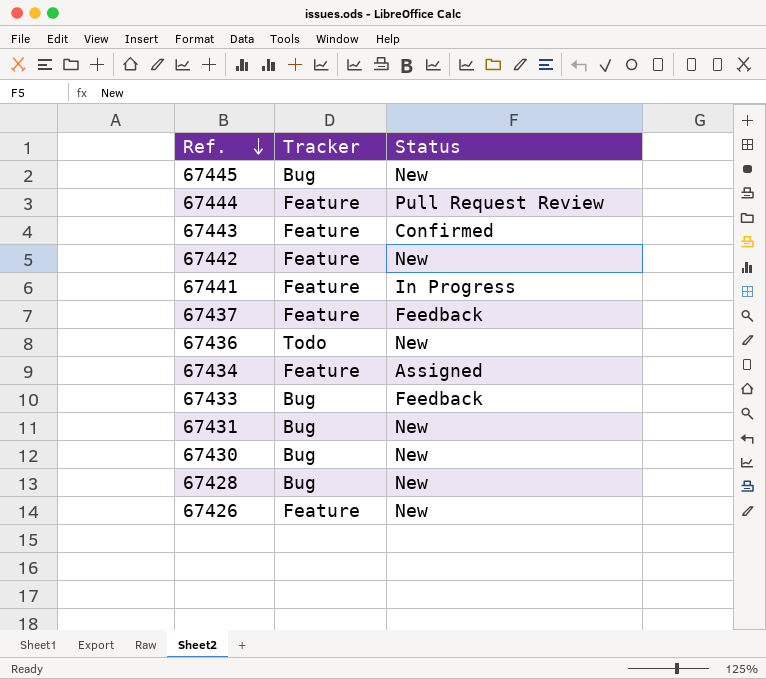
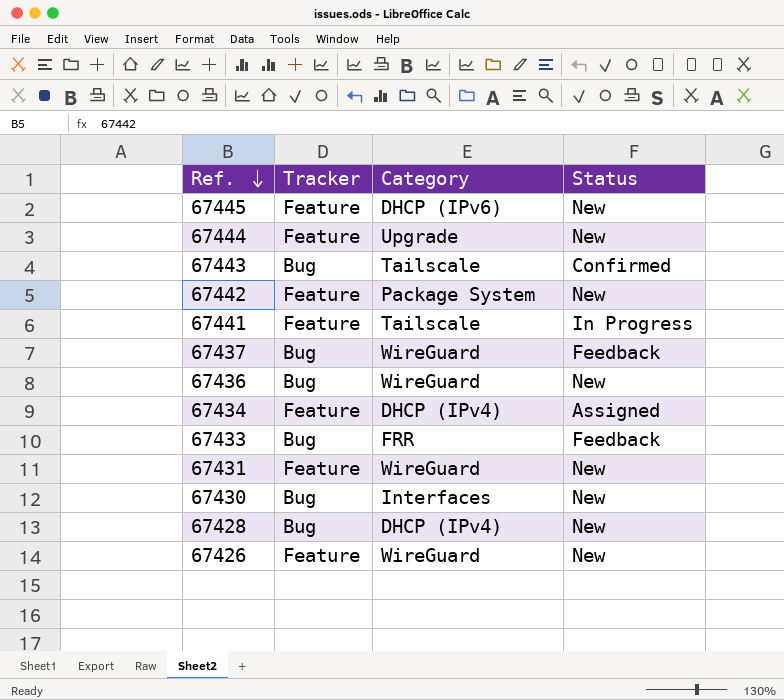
column Category | position: none -> 3
67445 | Tracker: Bug -> Feature
67444 | Status: Pull Request Review -> New
67443 | Tracker: Feature -> Bug
67437 | Tracker: Feature -> Bug
67436 | Tracker: Todo -> Bug
67431 | Tracker: Bug -> Feature

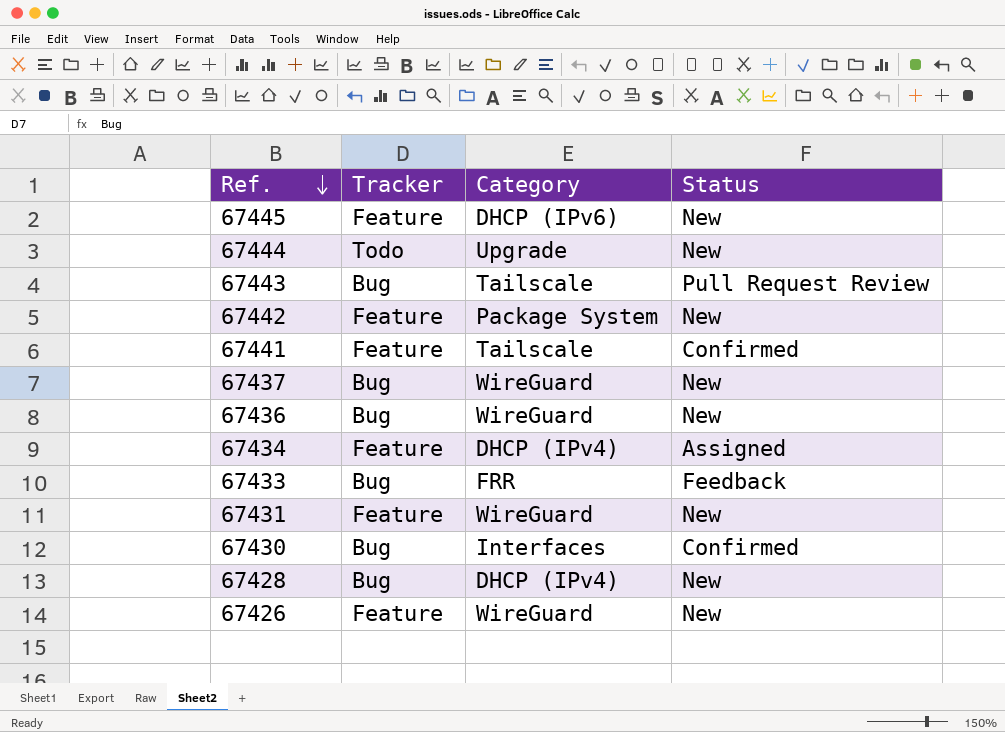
67444 | Tracker: Feature -> Todo
67443 | Status: Confirmed -> Pull Request Review
67441 | Status: In Progress -> Confirmed
67437 | Status: Feedback -> New
67430 | Status: New -> Confirmed

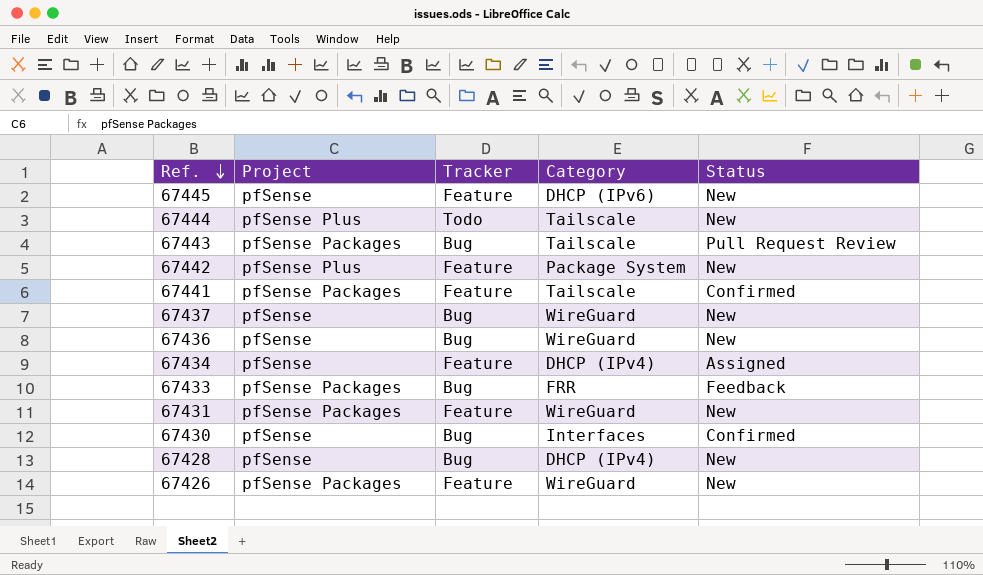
column Project | position: none -> 2
67444 | Category: Upgrade -> Tailscale

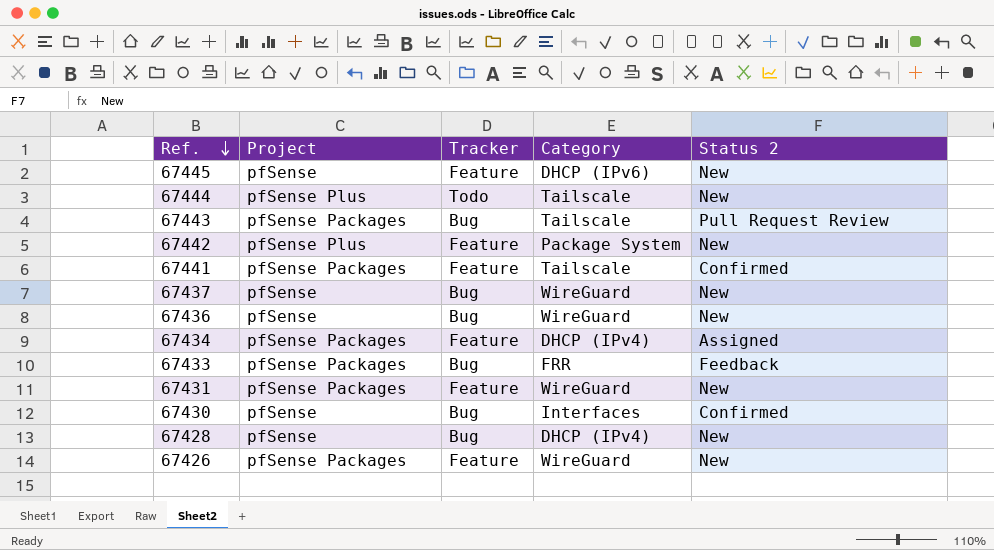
column name: Status -> Status 2
67434 | Project: pfSense -> pfSense Packages

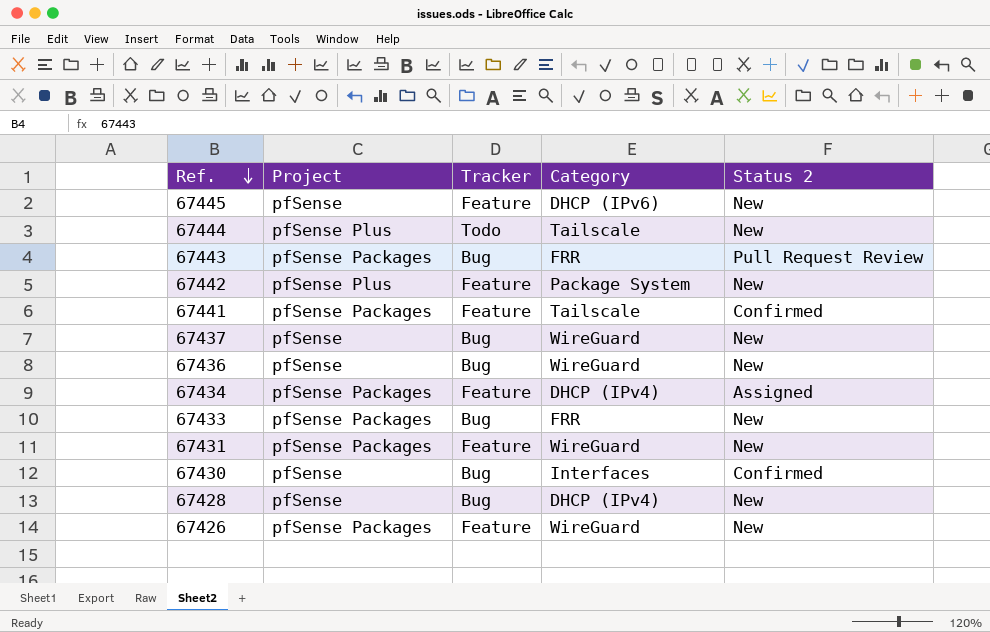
67443 | Category: Tailscale -> FRR
67433 | Status 2: Feedback -> New

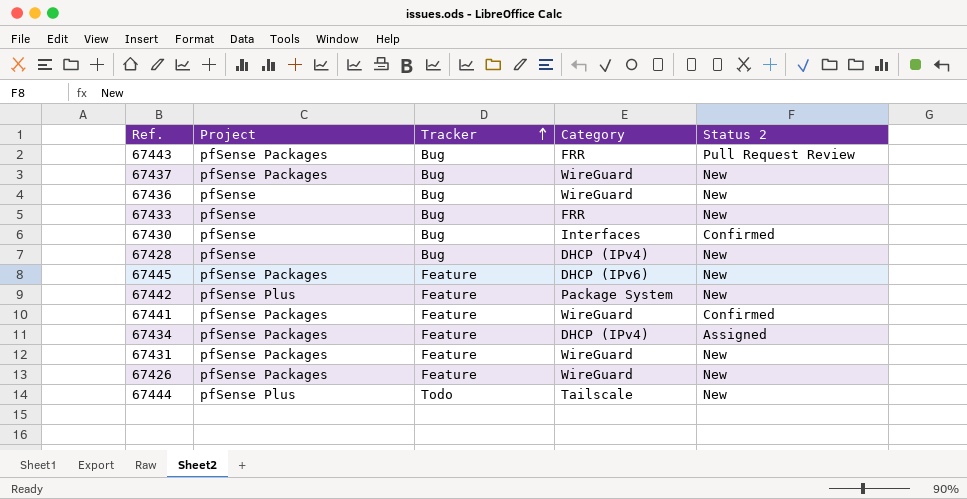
row order: Ref. descending -> Tracker ascending
67437 | Project: pfSense -> pfSense Packages
67433 | Project: pfSense Packages -> pfSense
67445 | Project: pfSense -> pfSense Packages
67441 | Category: Tailscale -> WireGuard

